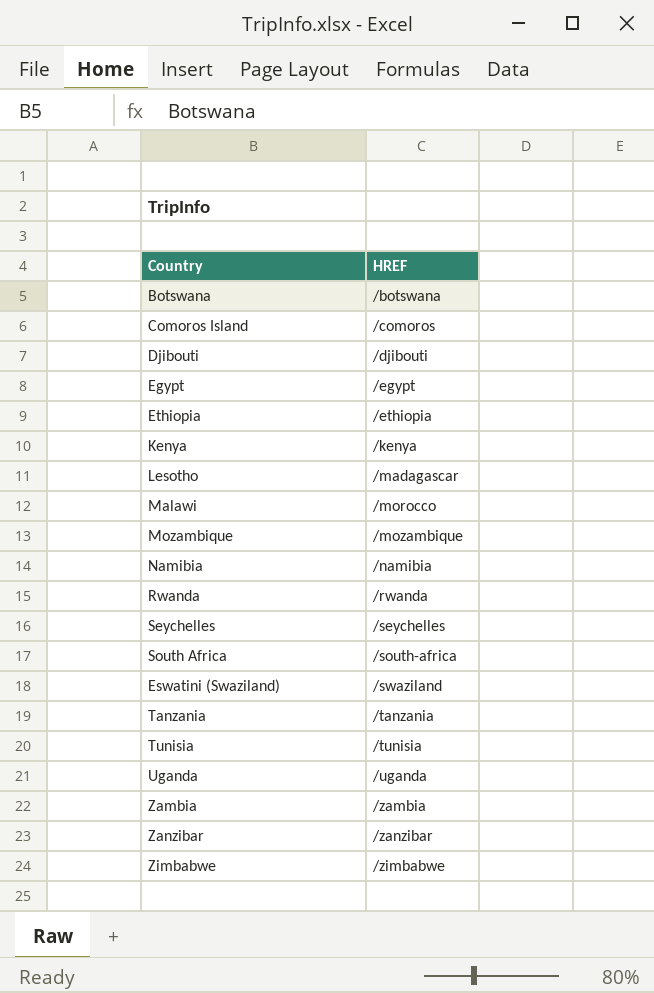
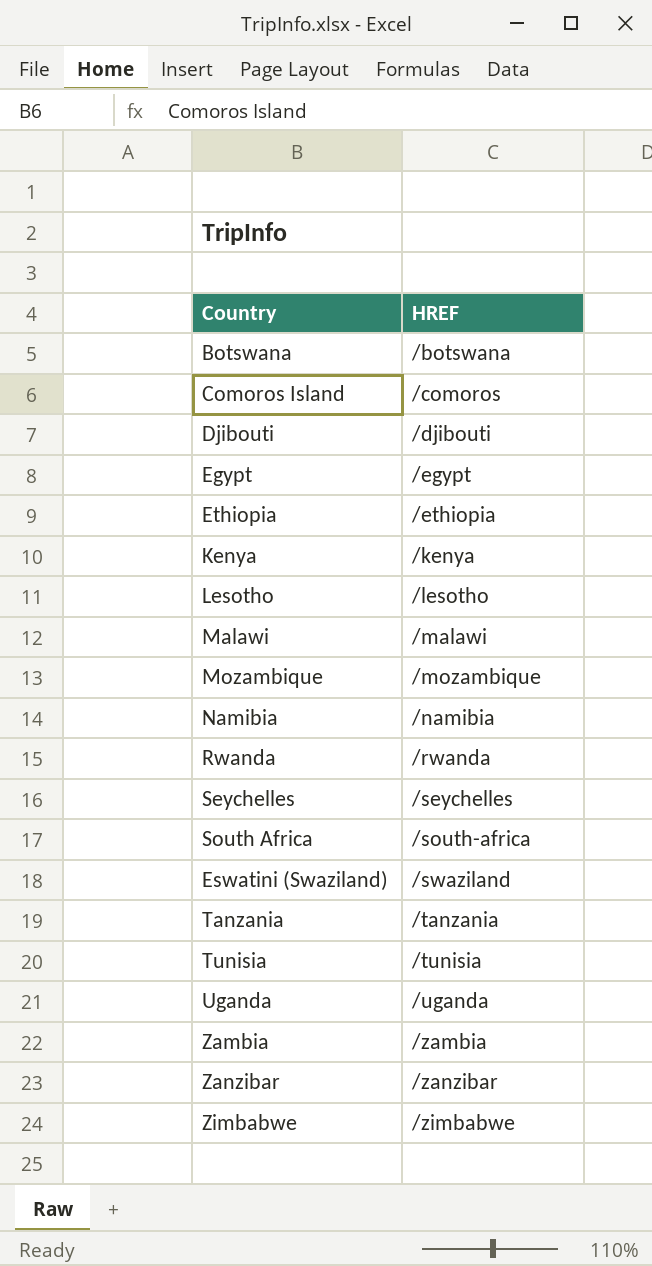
Lesotho | HREF: /madagascar -> /lesotho
Malawi | HREF: /morocco -> /malawi

